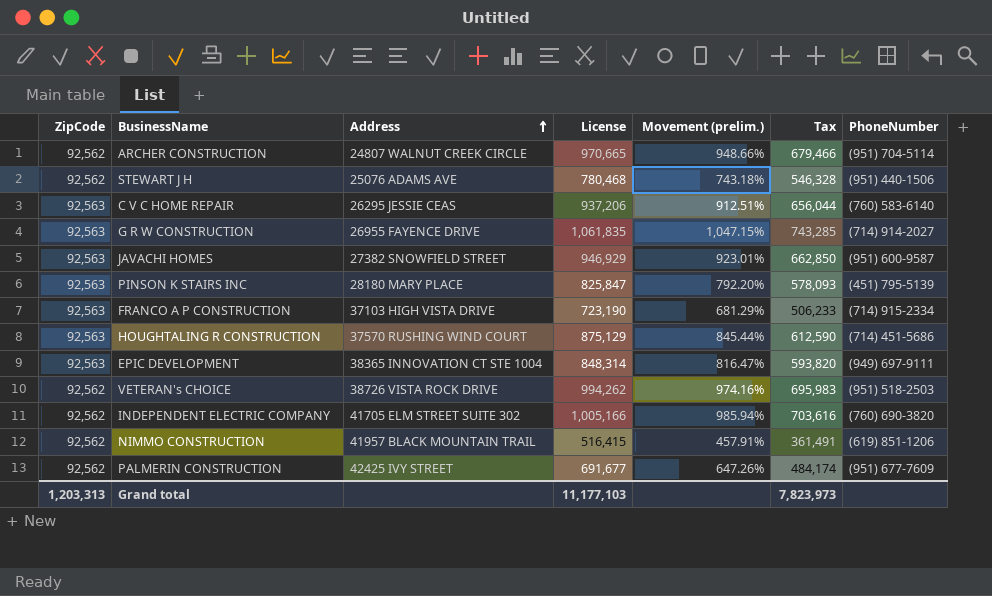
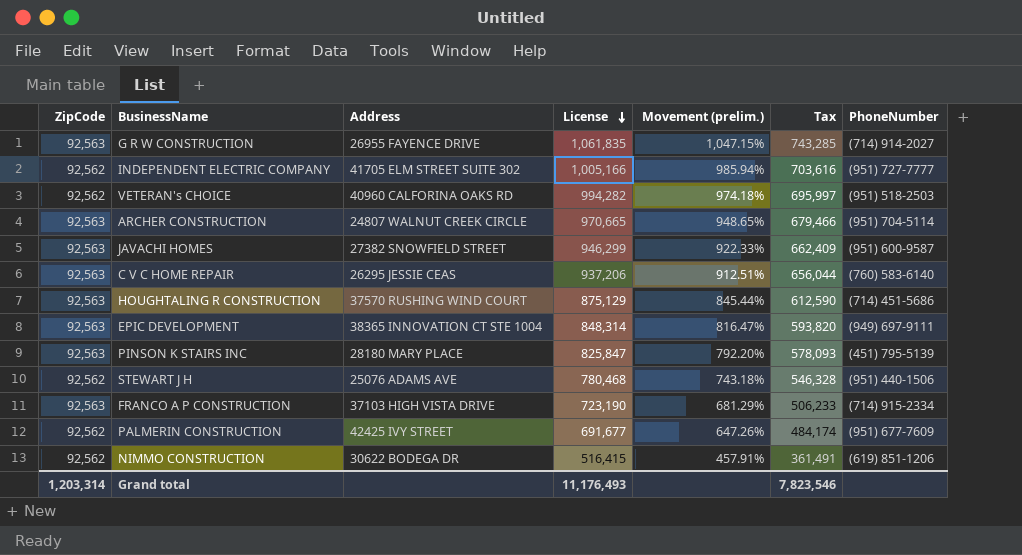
row order: Address ascending -> License descending
INDEPENDENT ELECTRIC COMPANY | PhoneNumber: (760) 690-3820 -> (951) 727-7777
VETERAN's CHOICE | Address: 38726 VISTA ROCK DRIVE -> 40960 CALFORINA OAKS RD
VETERAN's CHOICE | License: 994,262 -> 994,282
VETERAN's CHOICE | Movement (prelim.): 974.16% -> 974.18%
VETERAN's CHOICE | Tax: 695,983 -> 695,997
ARCHER CONSTRUCTION | ZipCode: 92,562 -> 92,563
ARCHER CONSTRUCTION | Movement (prelim.): 948.66% -> 948.65%
JAVACHI HOMES | License: 946,929 -> 946,299
JAVACHI HOMES | Movement (prelim.): 923.01% -> 922.33%
JAVACHI HOMES | Tax: 662,850 -> 662,409
NIMMO CONSTRUCTION | Address: 41957 BLACK MOUNTAIN TRAIL -> 30622 BODEGA DR
Grand total | ZipCode: 1,203,313 -> 1,203,314
Grand total | License: 11,177,103 -> 11,176,493
Grand total | Tax: 7,823,973 -> 7,823,546

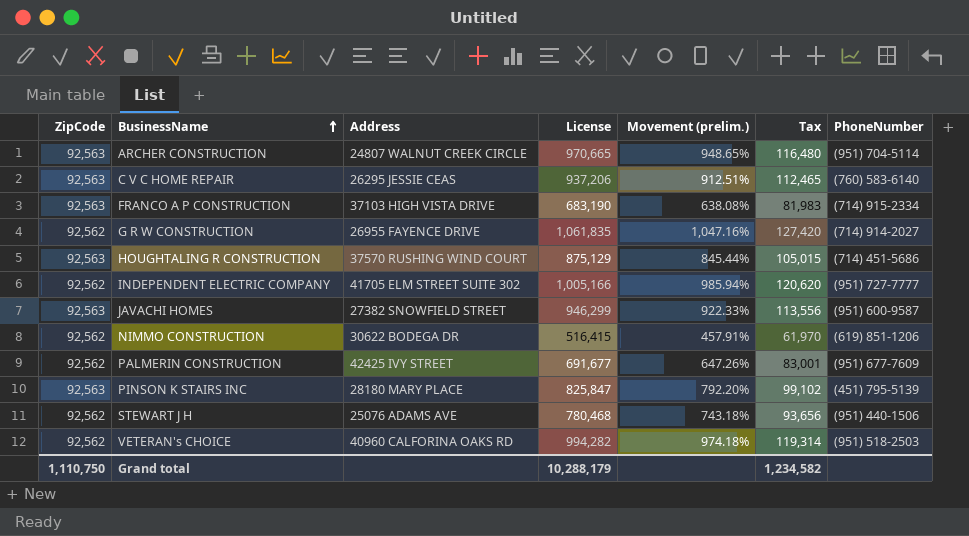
row order: License descending -> BusinessName ascending
column Tax | formula: [License] * 0.7 -> [License] * 0.12
row EPIC DEVELOPMENT: 92,563 | 38365 INNOVATION CT STE 1004 | 848,314 | 816.47% | 593,820 | (949) 697-9111 -> none
FRANCO A P CONSTRUCTION | License: 723,190 -> 683,190
FRANCO A P CONSTRUCTION | Movement (prelim.): 681.29% -> 638.08%
G R W CONSTRUCTION | ZipCode: 92,563 -> 92,562
G R W CONSTRUCTION | Movement (prelim.): 1,047.15% -> 1,047.16%
Grand total | ZipCode: 1,203,314 -> 1,110,750
Grand total | License: 11,176,493 -> 10,288,179
Grand total | Tax: 7,823,546 -> 1,234,582

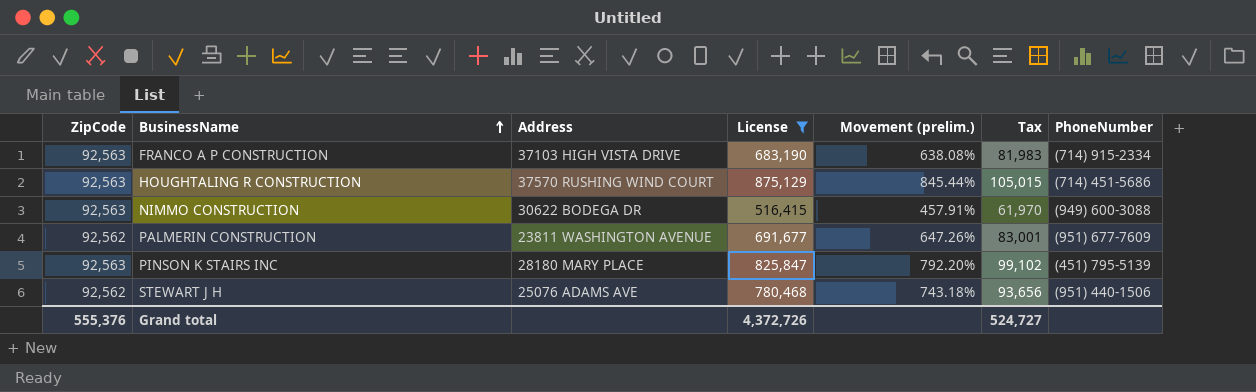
filter: none -> License <= 875,129
NIMMO CONSTRUCTION | ZipCode: 92,562 -> 92,563
NIMMO CONSTRUCTION | PhoneNumber: (619) 851-1206 -> (949) 600-3088
PALMERIN CONSTRUCTION | Address: 42425 IVY STREET -> 23811 WASHINGTON AVENUE
Grand total | ZipCode: 1,110,750 -> 555,376
Grand total | License: 10,288,179 -> 4,372,726
Grand total | Tax: 1,234,582 -> 524,727

